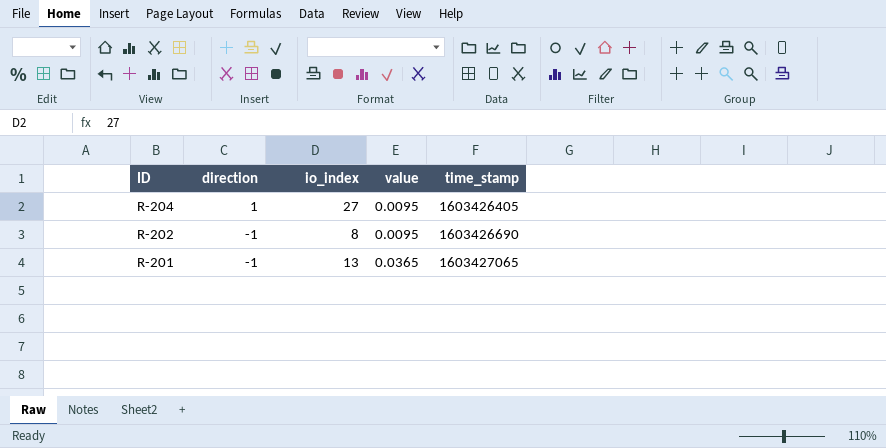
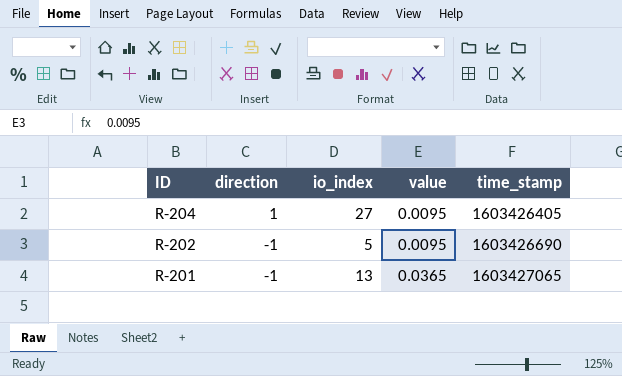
R-202 | io_index: 8 -> 5

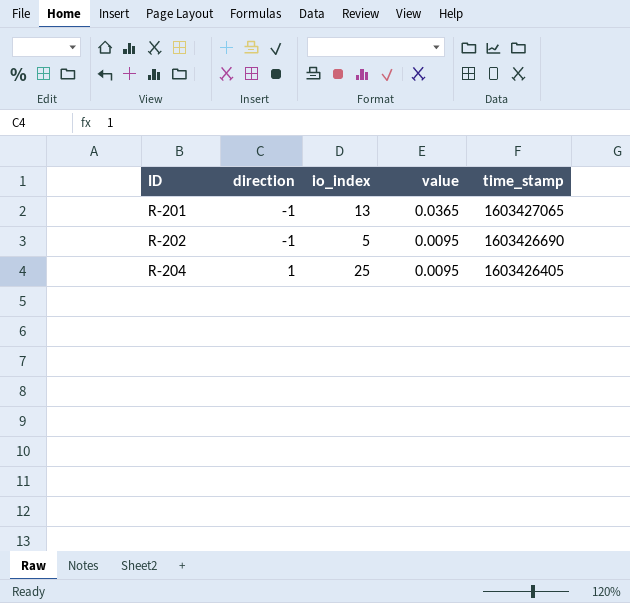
row order: ID descending -> ID ascending
R-204 | io_index: 27 -> 25

